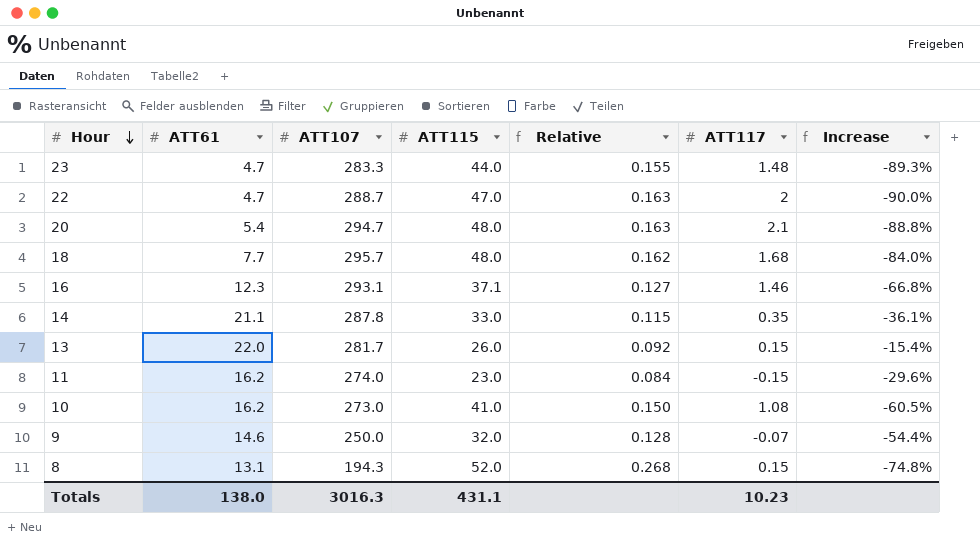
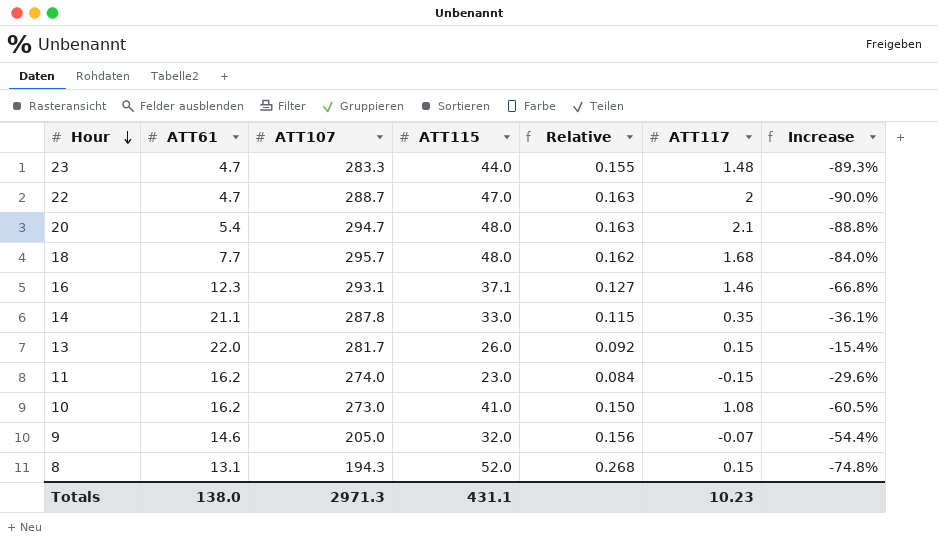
9 | ATT107: 250.0 -> 205.0
9 | Relative: 0.128 -> 0.156
Totals | ATT107: 3016.3 -> 2971.3

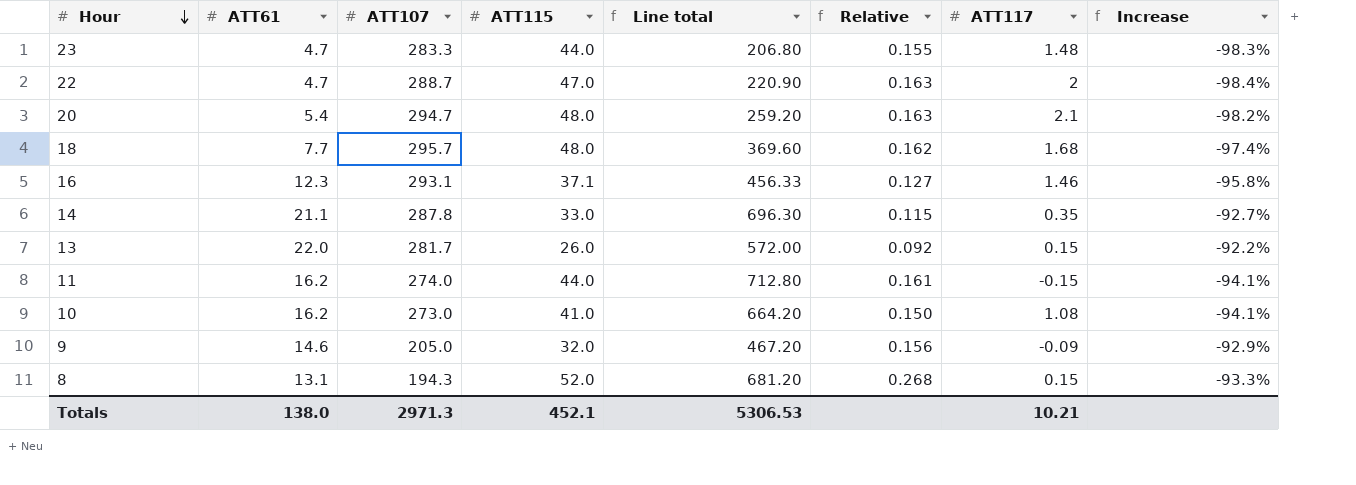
column Line total | formula: none -> [ATT61] * [ATT115]
column Increase | formula: ([ATT61] - [ATT115]) / [ATT115] -> ([ATT61] - [ATT107]) / [ATT107]
11 | ATT115: 23.0 -> 44.0
11 | Relative: 0.084 -> 0.161
9 | ATT117: -0.07 -> -0.09
Totals | ATT115: 431.1 -> 452.1
Totals | ATT117: 10.23 -> 10.21

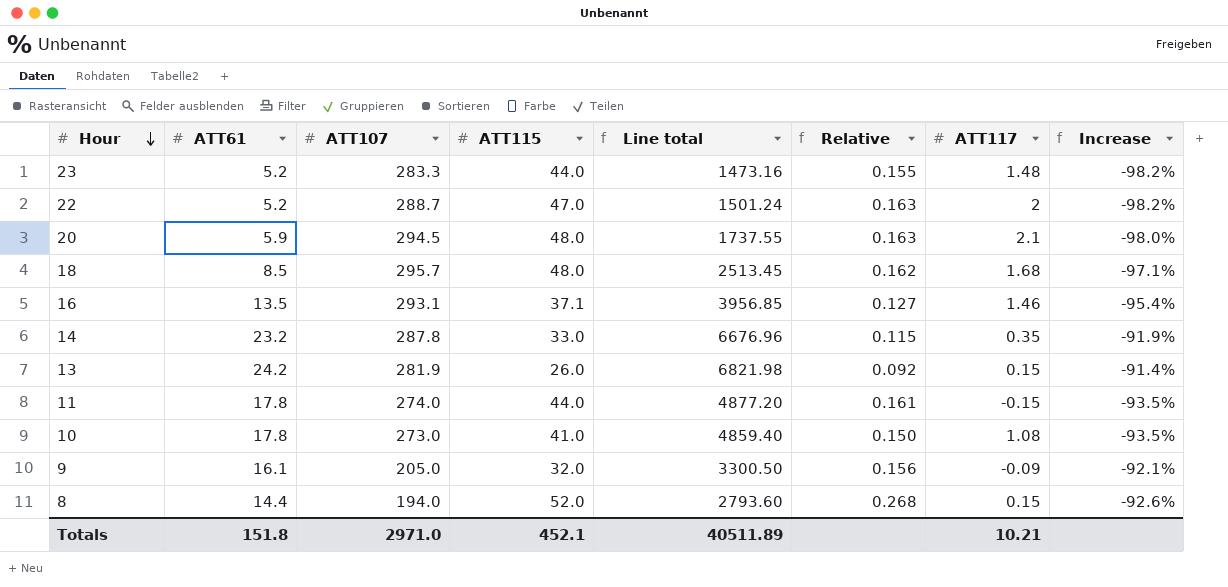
column Line total | formula: [ATT61] * [ATT115] -> [ATT61] * [ATT107]
23 | ATT61: 4.7 -> 5.2
23 | Increase: -98.3% -> -98.2%
22 | ATT61: 4.7 -> 5.2
22 | Increase: -98.4% -> -98.2%
20 | ATT61: 5.4 -> 5.9
20 | ATT107: 294.7 -> 294.5
20 | Increase: -98.2% -> -98.0%
18 | ATT61: 7.7 -> 8.5
18 | Increase: -97.4% -> -97.1%
16 | ATT61: 12.3 -> 13.5
16 | Increase: -95.8% -> -95.4%
14 | ATT61: 21.1 -> 23.2
14 | Increase: -92.7% -> -91.9%
13 | ATT61: 22.0 -> 24.2
13 | ATT107: 281.7 -> 281.9
13 | Increase: -92.2% -> -91.4%
11 | ATT61: 16.2 -> 17.8
11 | Increase: -94.1% -> -93.5%
10 | ATT61: 16.2 -> 17.8
10 | Increase: -94.1% -> -93.5%
9 | ATT61: 14.6 -> 16.1
9 | Increase: -92.9% -> -92.1%
8 | ATT61: 13.1 -> 14.4
8 | ATT107: 194.3 -> 194.0
8 | Increase: -93.3% -> -92.6%
Totals | ATT61: 138.0 -> 151.8
Totals | ATT107: 2971.3 -> 2971.0
Totals | Line total: 5306.53 -> 40511.89

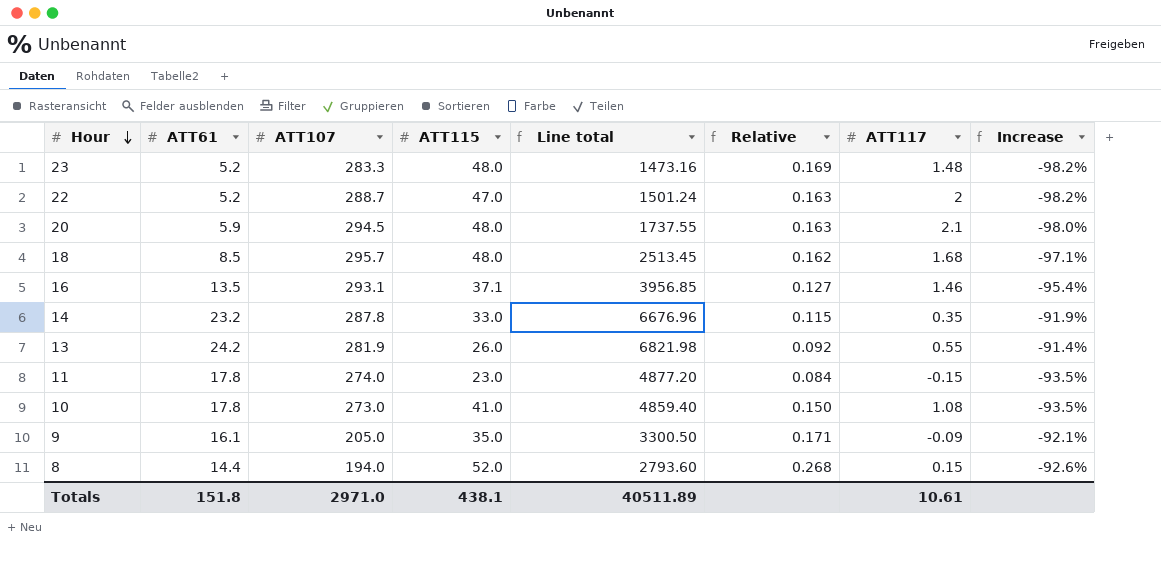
23 | ATT115: 44.0 -> 48.0
23 | Relative: 0.155 -> 0.169
13 | ATT117: 0.15 -> 0.55
11 | ATT115: 44.0 -> 23.0
11 | Relative: 0.161 -> 0.084
9 | ATT115: 32.0 -> 35.0
9 | Relative: 0.156 -> 0.171
Totals | ATT115: 452.1 -> 438.1
Totals | ATT117: 10.21 -> 10.61

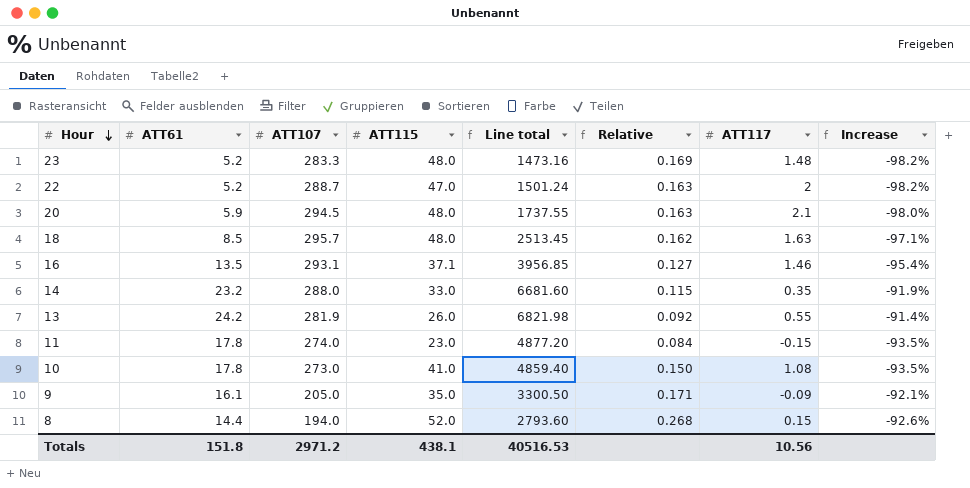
18 | ATT117: 1.68 -> 1.63
14 | ATT107: 287.8 -> 288.0
14 | Line total: 6676.96 -> 6681.60
Totals | ATT107: 2971.0 -> 2971.2
Totals | Line total: 40511.89 -> 40516.53
Totals | ATT117: 10.61 -> 10.56

